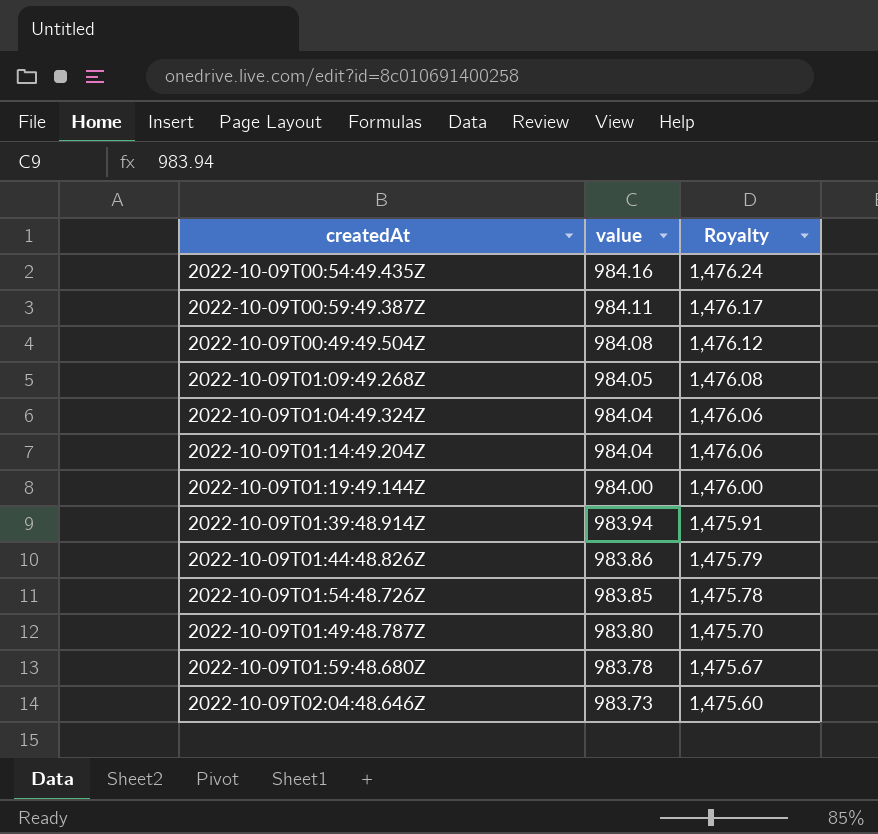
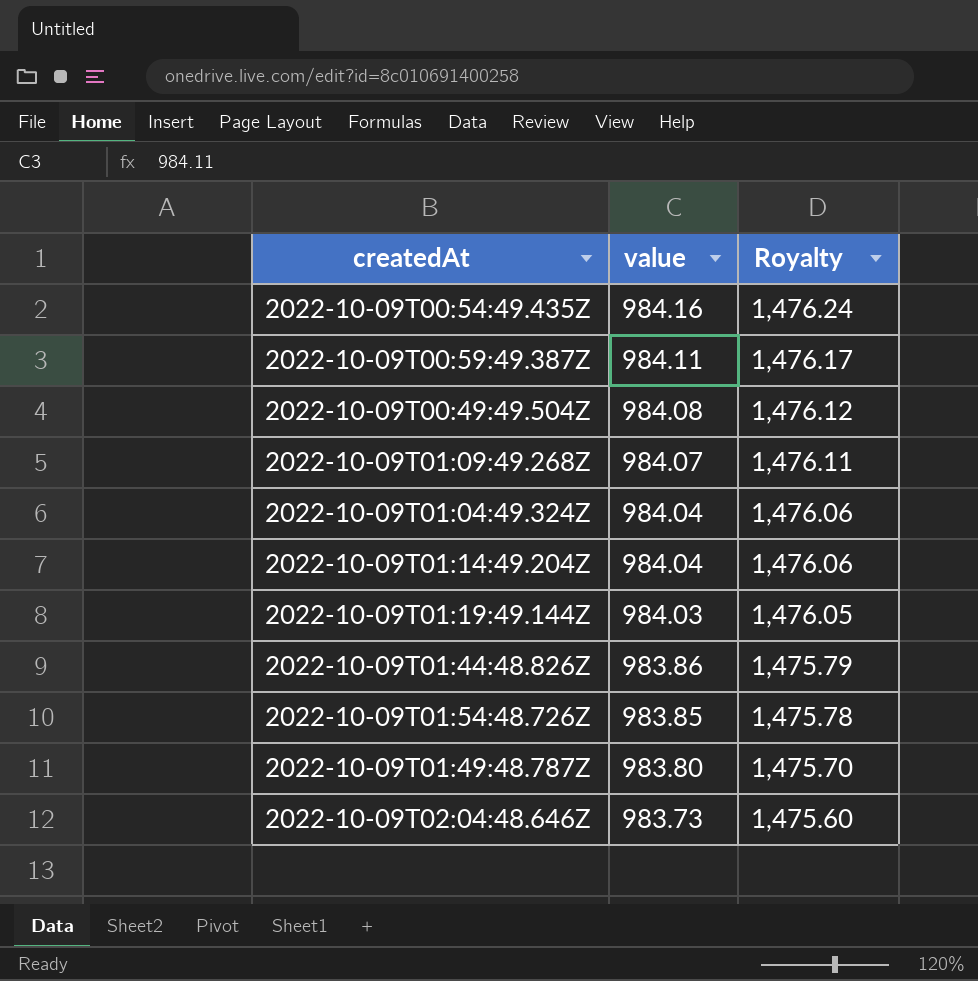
row 2022-10-09T01:39:48.914Z: 983.94 | 1,475.91 -> none
row 2022-10-09T01:59:48.680Z: 983.78 | 1,475.67 -> none
2022-10-09T01:09:49.268Z | value: 984.05 -> 984.07
2022-10-09T01:09:49.268Z | Royalty: 1,476.08 -> 1,476.11
2022-10-09T01:19:49.144Z | value: 984.00 -> 984.03
2022-10-09T01:19:49.144Z | Royalty: 1,476.00 -> 1,476.05

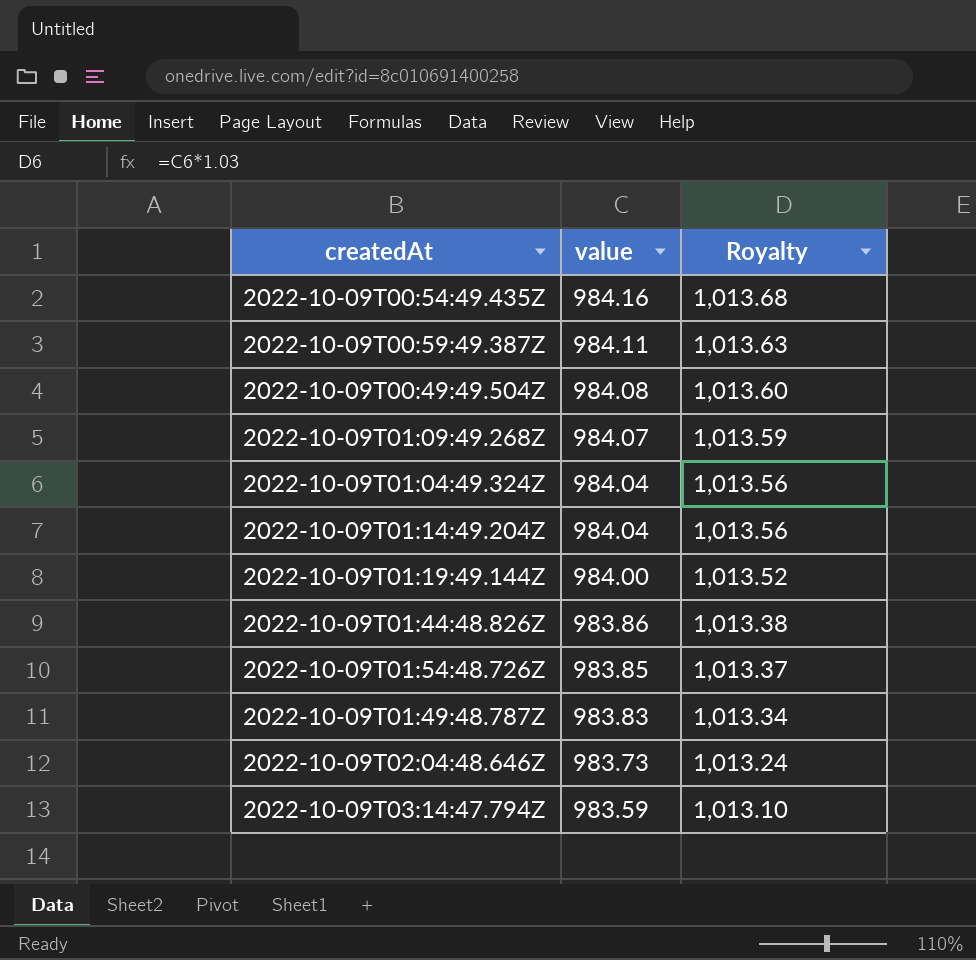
column Royalty | formula: [value] * 1.5 -> [value] * 1.03
2022-10-09T01:19:49.144Z | value: 984.03 -> 984.00
2022-10-09T01:49:48.787Z | value: 983.80 -> 983.83
row 2022-10-09T03:14:47.794Z: none -> 983.59 | 1,013.10

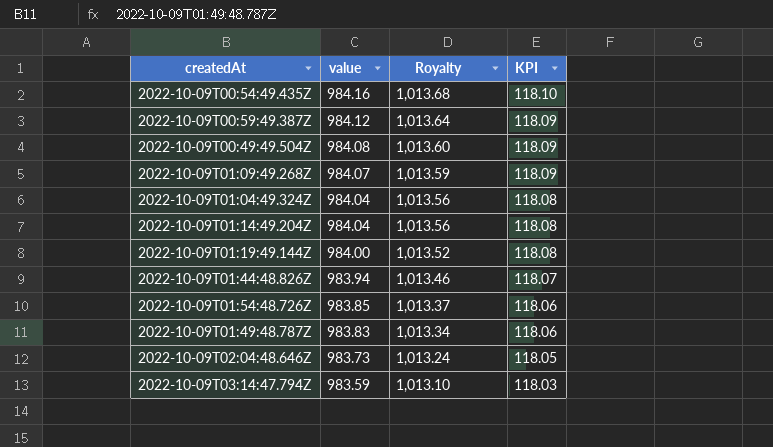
column KPI | formula: none -> [value] * 0.12
2022-10-09T00:59:49.387Z | value: 984.11 -> 984.12
2022-10-09T00:59:49.387Z | Royalty: 1,013.63 -> 1,013.64
2022-10-09T01:44:48.826Z | value: 983.86 -> 983.94
2022-10-09T01:44:48.826Z | Royalty: 1,013.38 -> 1,013.46

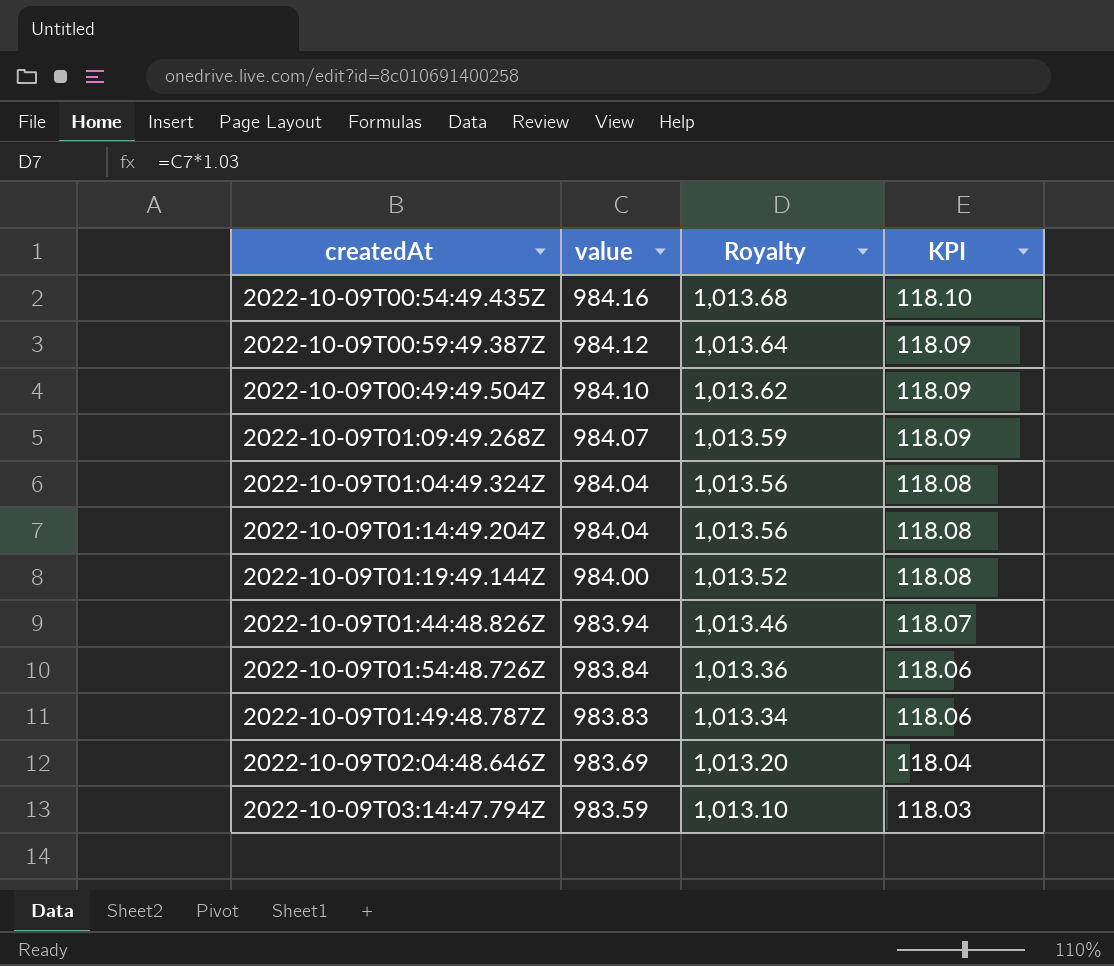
2022-10-09T00:49:49.504Z | value: 984.08 -> 984.10
2022-10-09T00:49:49.504Z | Royalty: 1,013.60 -> 1,013.62
2022-10-09T01:54:48.726Z | value: 983.85 -> 983.84
2022-10-09T01:54:48.726Z | Royalty: 1,013.37 -> 1,013.36
2022-10-09T02:04:48.646Z | value: 983.73 -> 983.69
2022-10-09T02:04:48.646Z | Royalty: 1,013.24 -> 1,013.20
2022-10-09T02:04:48.646Z | KPI: 118.05 -> 118.04

